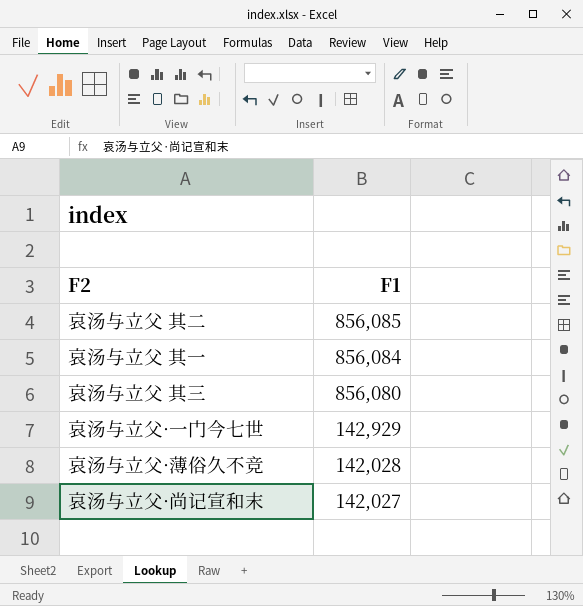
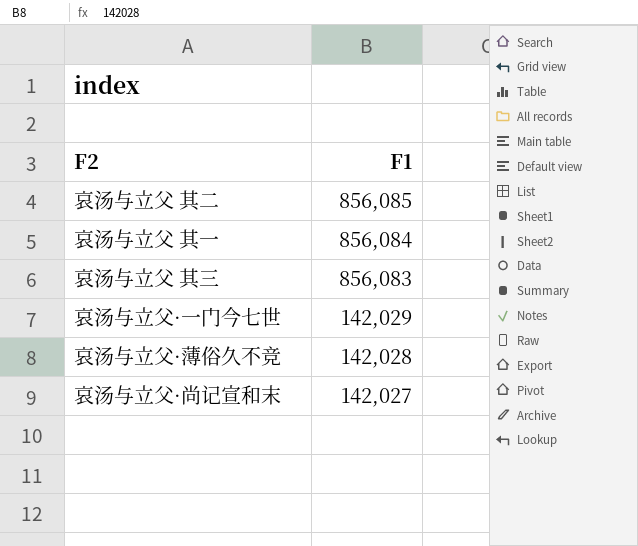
哀汤与立父 其三 | F1: 856,080 -> 856,083
哀汤与立父·一门今七世 | F1: 142,929 -> 142,029

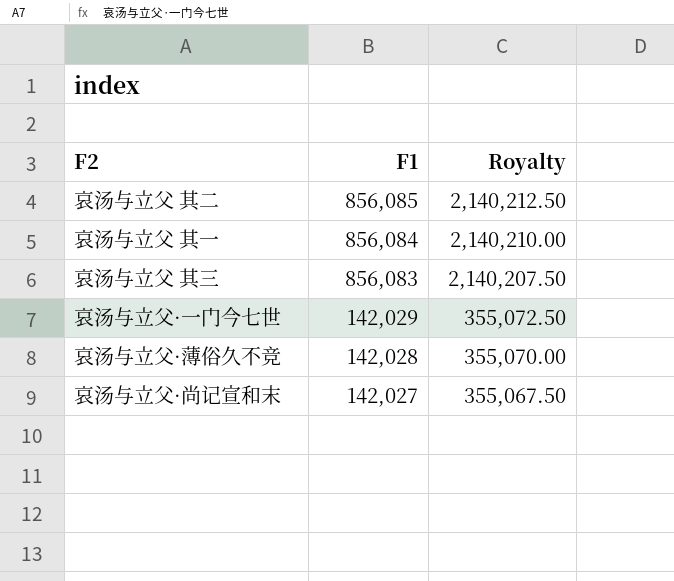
column Royalty | formula: none -> [F1] * 2.5

